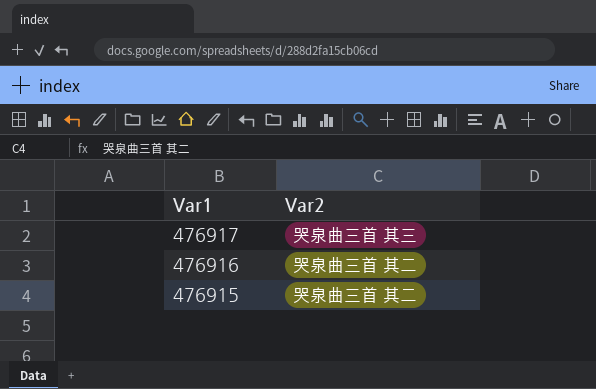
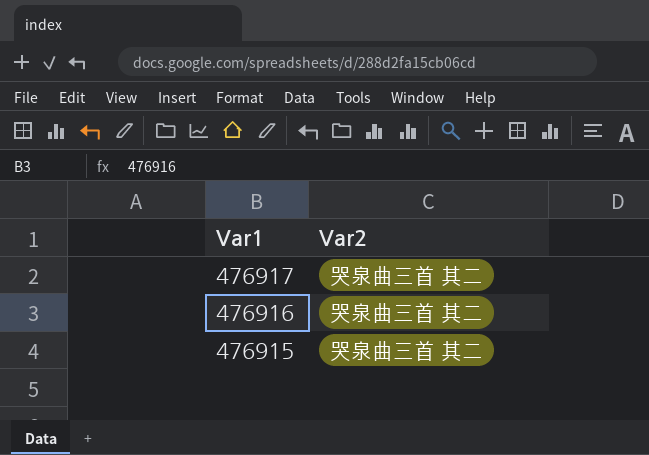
476917 | Var2: 哭泉曲三首 其三 -> 哭泉曲三首 其二

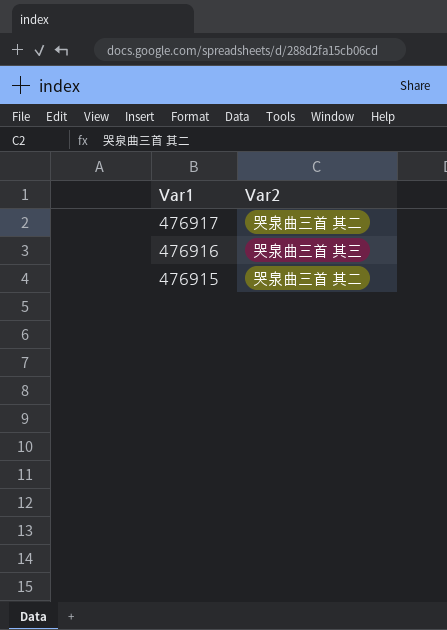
476916 | Var2: 哭泉曲三首 其二 -> 哭泉曲三首 其三

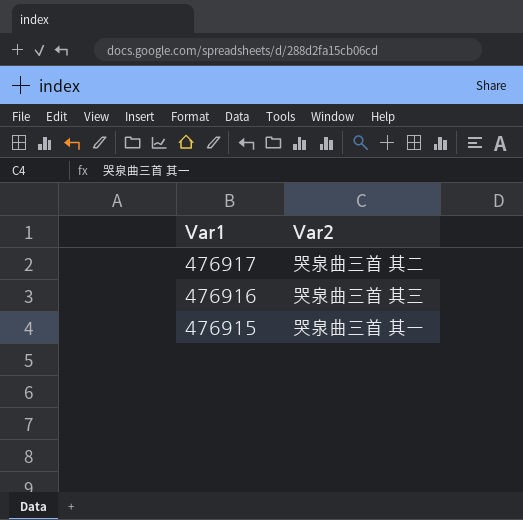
476915 | Var2: 哭泉曲三首 其二 -> 哭泉曲三首 其一

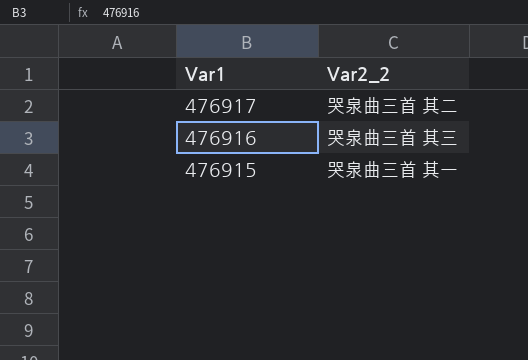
column name: Var2 -> Var2_2

